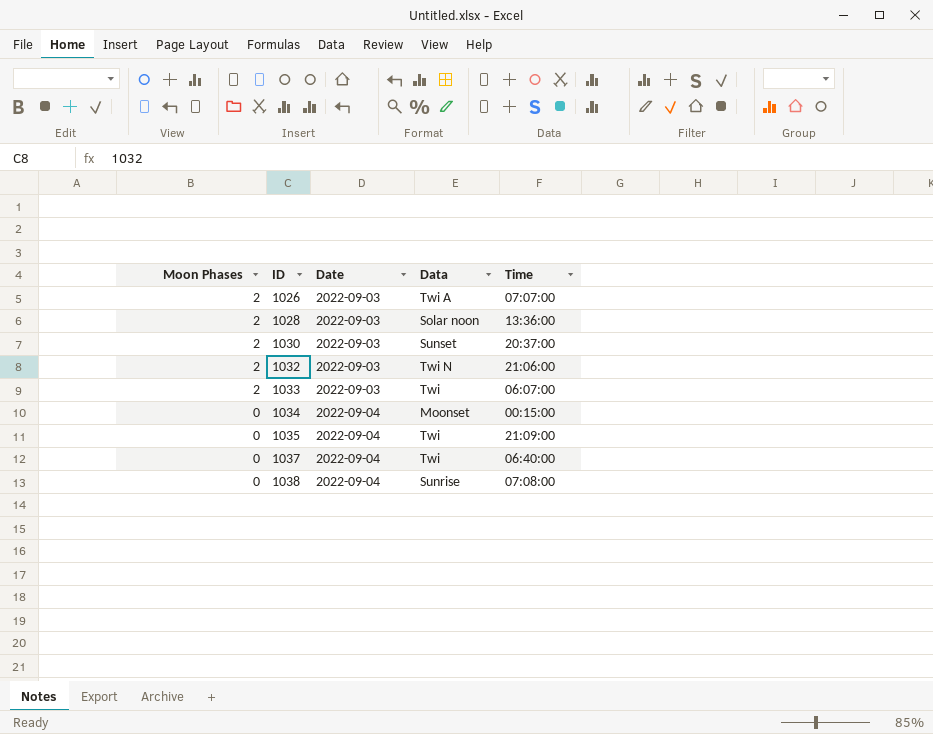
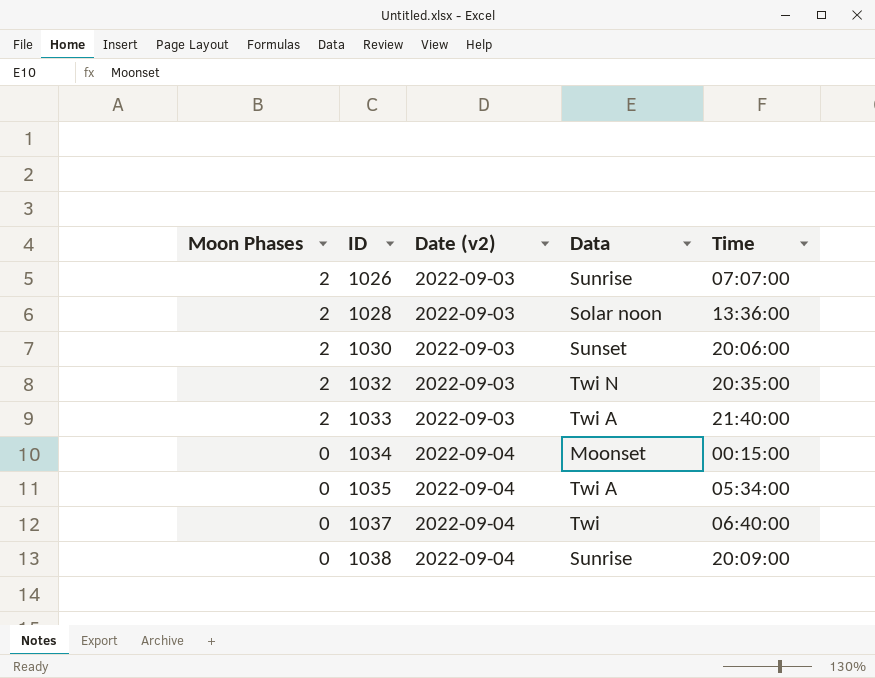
column name: Date -> Date (v2)
1026 | Data: Twi A -> Sunrise
1030 | Time: 20:37:00 -> 20:06:00
1032 | Time: 21:06:00 -> 20:35:00
1033 | Data: Twi -> Twi A
1033 | Time: 06:07:00 -> 21:40:00
1035 | Data: Twi -> Twi A
1035 | Time: 21:09:00 -> 05:34:00
1038 | Time: 07:08:00 -> 20:09:00

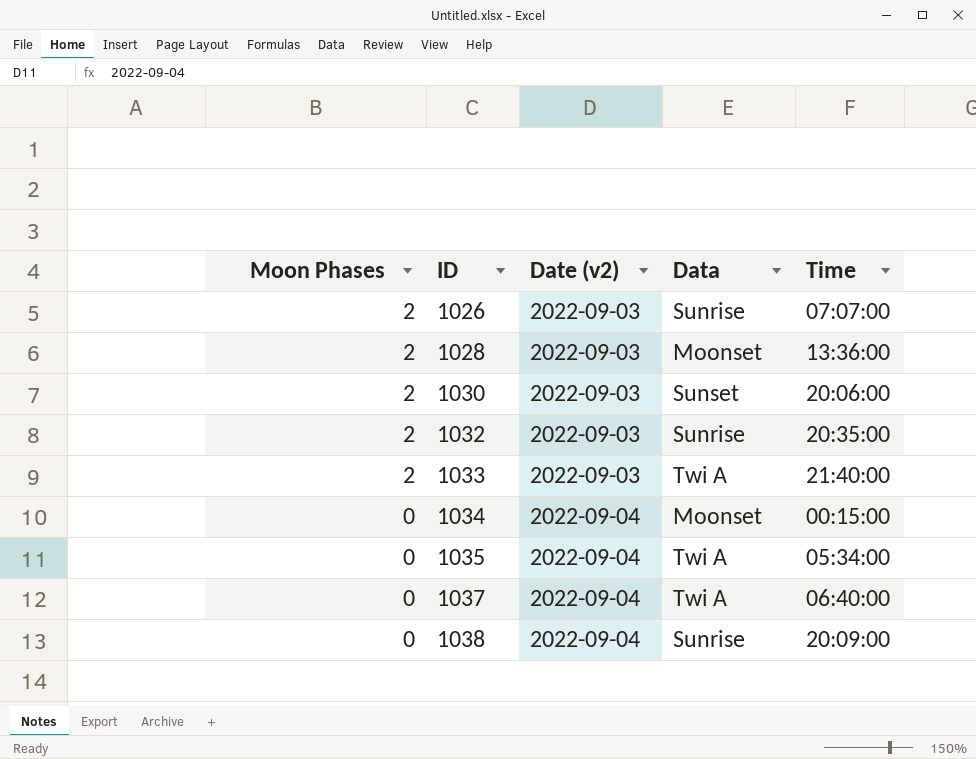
1028 | Data: Solar noon -> Moonset
1032 | Data: Twi N -> Sunrise
1037 | Data: Twi -> Twi A

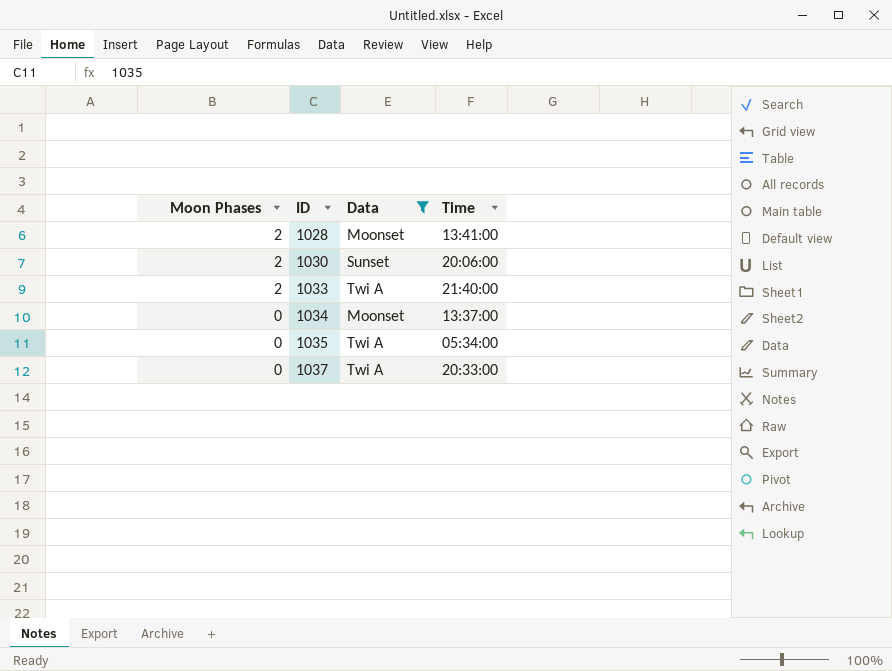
filter: none -> Data != Sunrise
column Date (v2) | position: 3 -> none
1028 | Time: 13:36:00 -> 13:41:00
1034 | Time: 00:15:00 -> 13:37:00
1037 | Time: 06:40:00 -> 20:33:00

